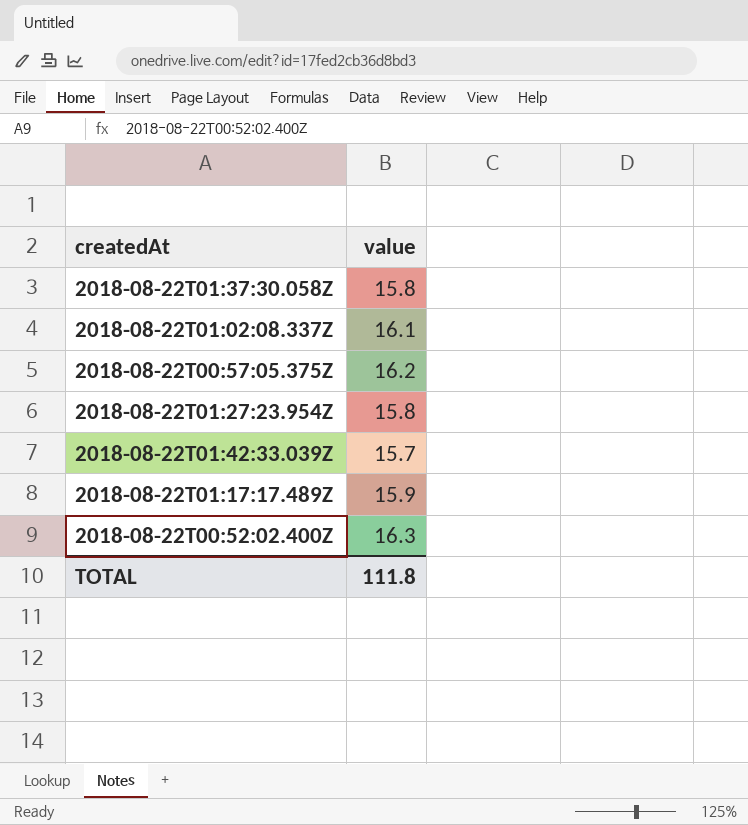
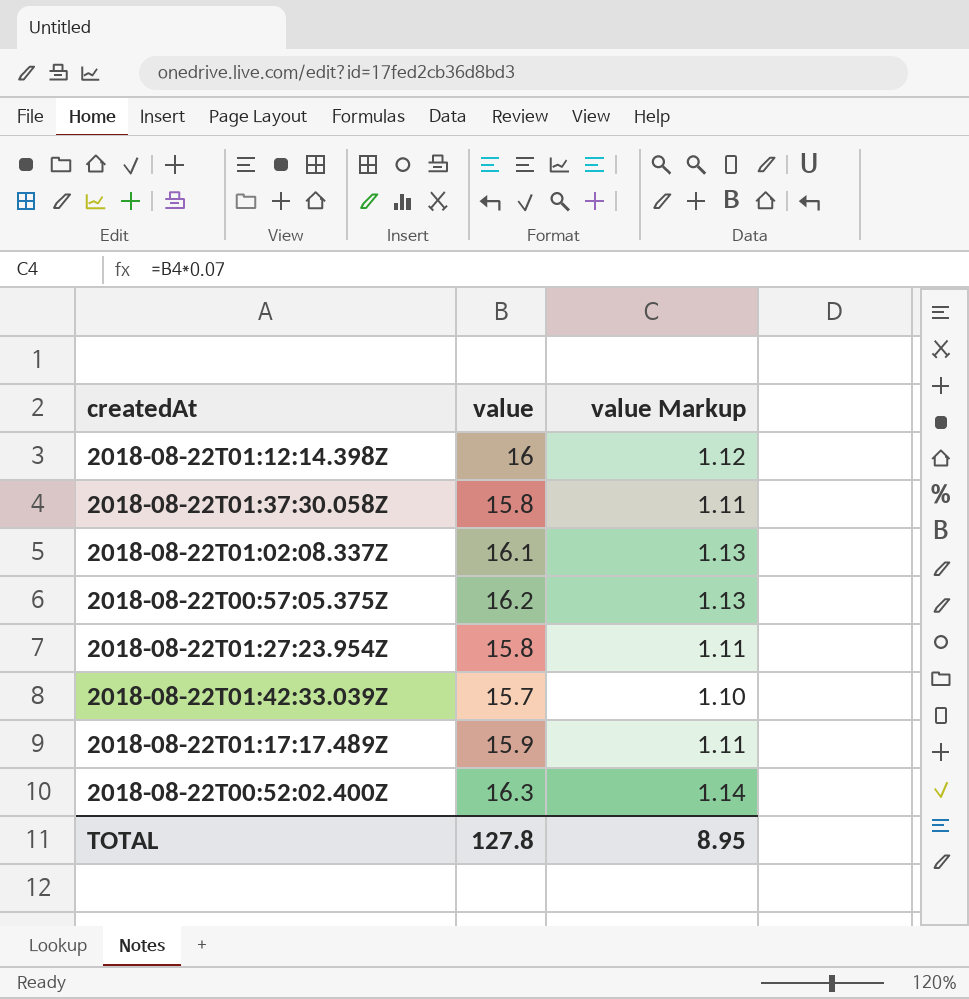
column value Markup | formula: none -> [value] * 0.07
row 2018-08-22T01:12:14.398Z: none -> 16 | 1.12
TOTAL | value: 111.8 -> 127.8

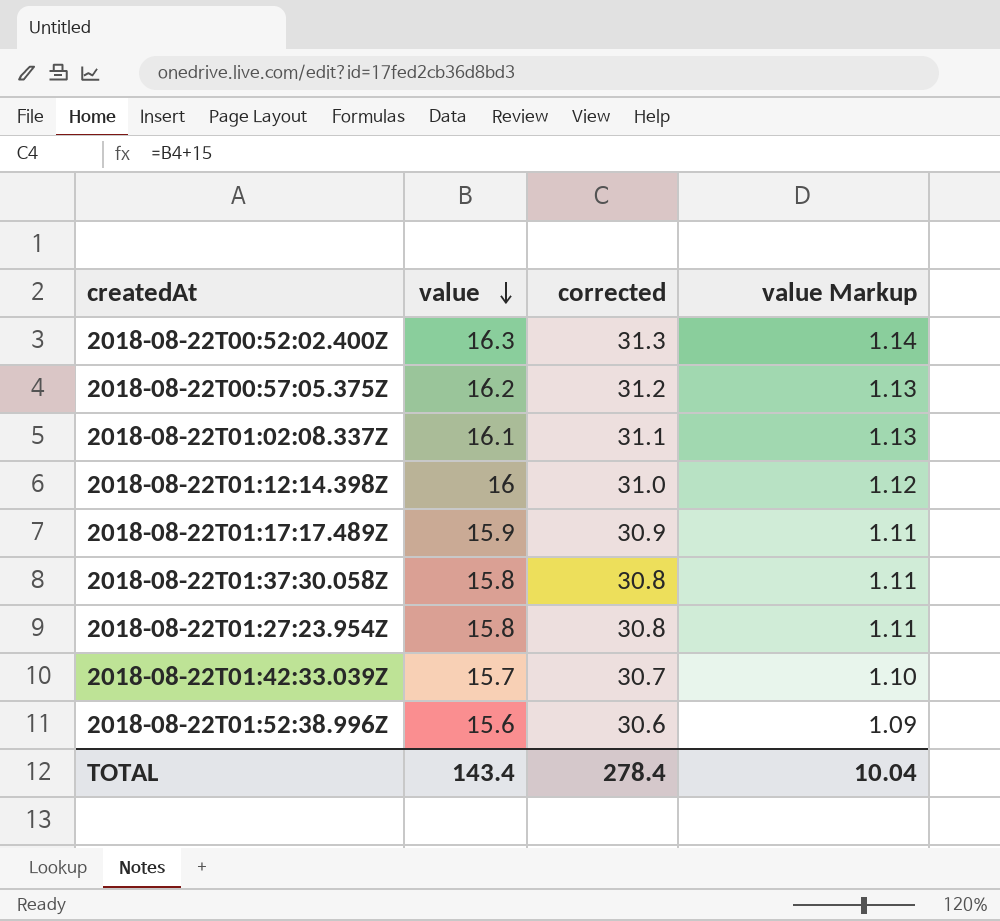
row order: none -> value descending
column corrected | formula: none -> [value] + 15
row 2018-08-22T01:52:38.996Z: none -> 15.6 | 30.6 | 1.09
TOTAL | value: 127.8 -> 143.4
TOTAL | value Markup: 8.95 -> 10.04

